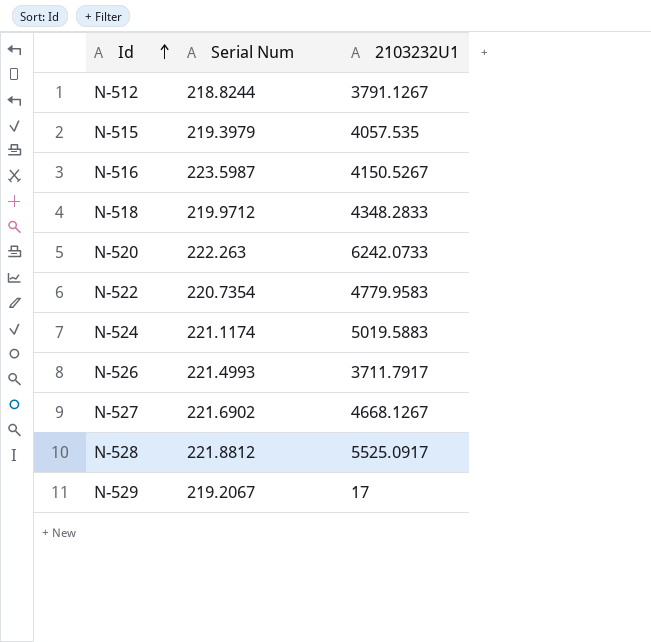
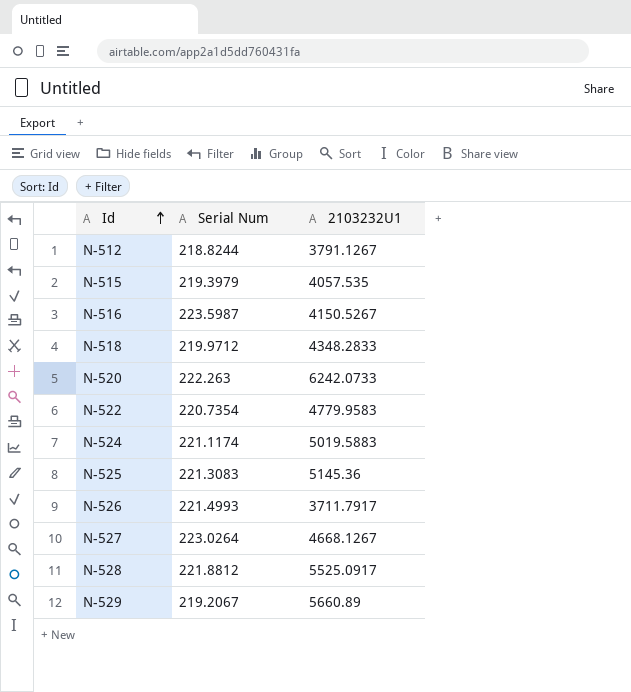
row N-525: none -> 221.3083 | 5145.36
N-527 | Serial Num: 221.6902 -> 223.0264
N-529 | 2103232U1: 17 -> 5660.89

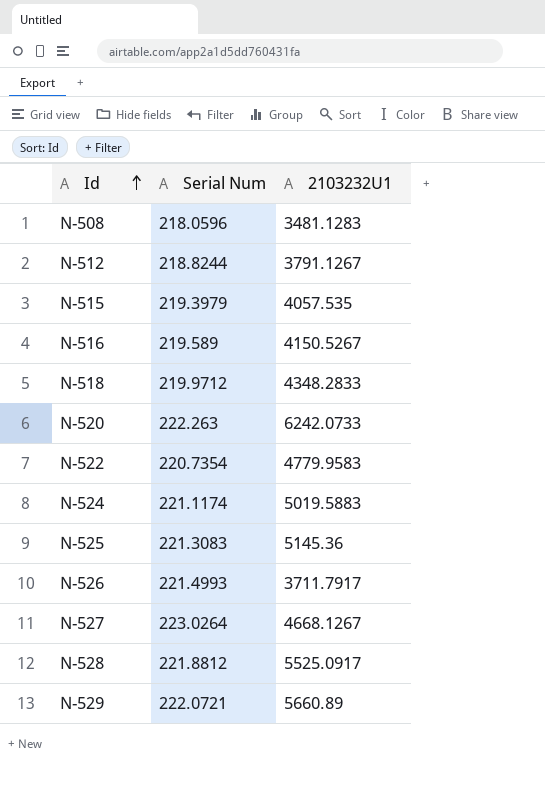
row N-508: none -> 218.0596 | 3481.1283
N-516 | Serial Num: 223.5987 -> 219.589
N-529 | Serial Num: 219.2067 -> 222.0721

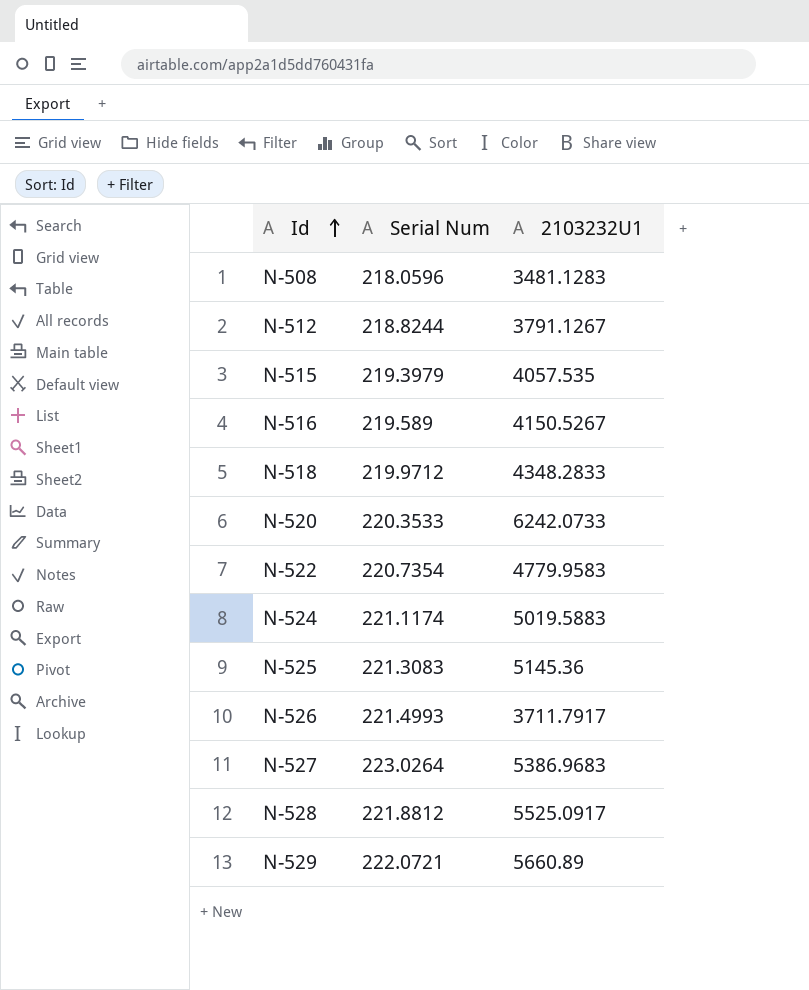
N-520 | Serial Num: 222.263 -> 220.3533
N-527 | 2103232U1: 4668.1267 -> 5386.9683

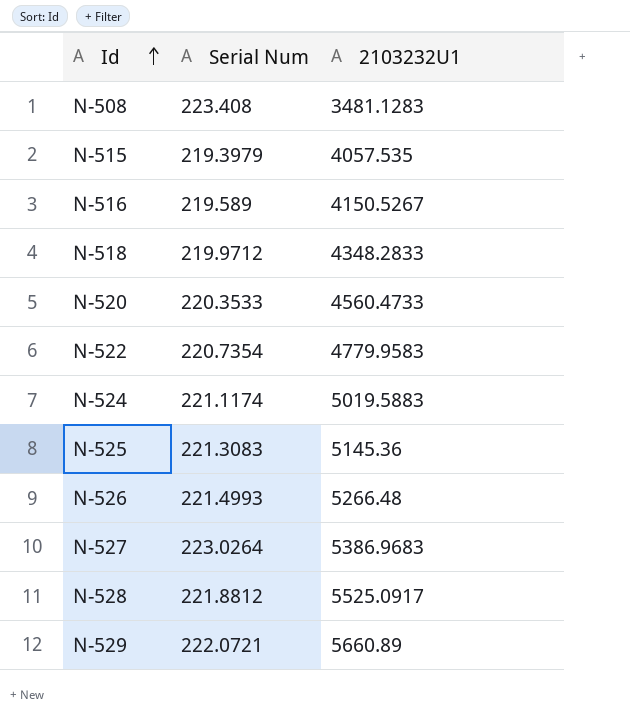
row N-512: 218.8244 | 3791.1267 -> none
N-508 | Serial Num: 218.0596 -> 223.408
N-520 | 2103232U1: 6242.0733 -> 4560.4733
N-526 | 2103232U1: 3711.7917 -> 5266.48

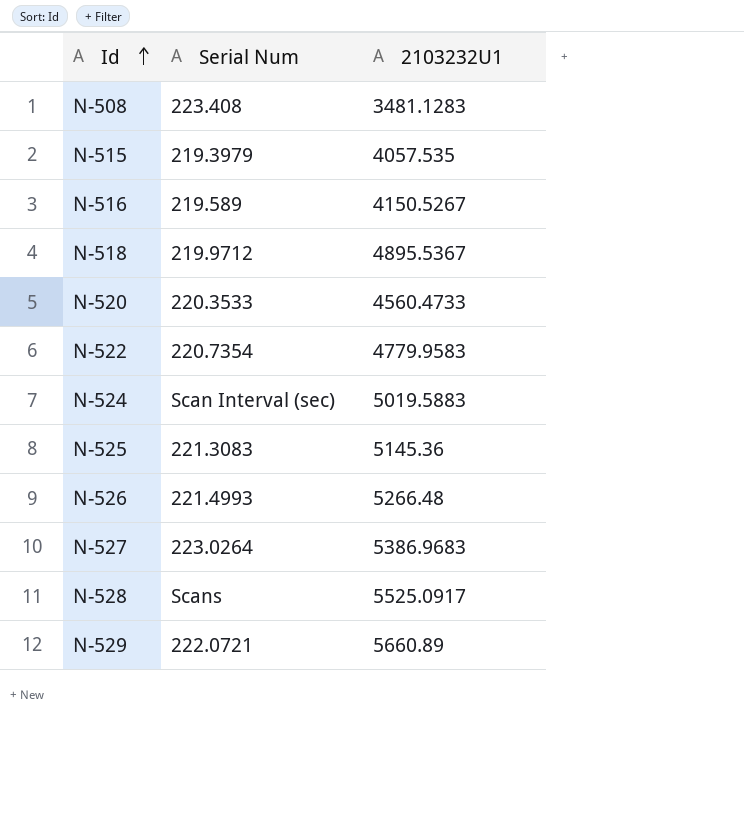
N-518 | 2103232U1: 4348.2833 -> 4895.5367
N-524 | Serial Num: 221.1174 -> Scan Interval (sec)
N-528 | Serial Num: 221.8812 -> Scans

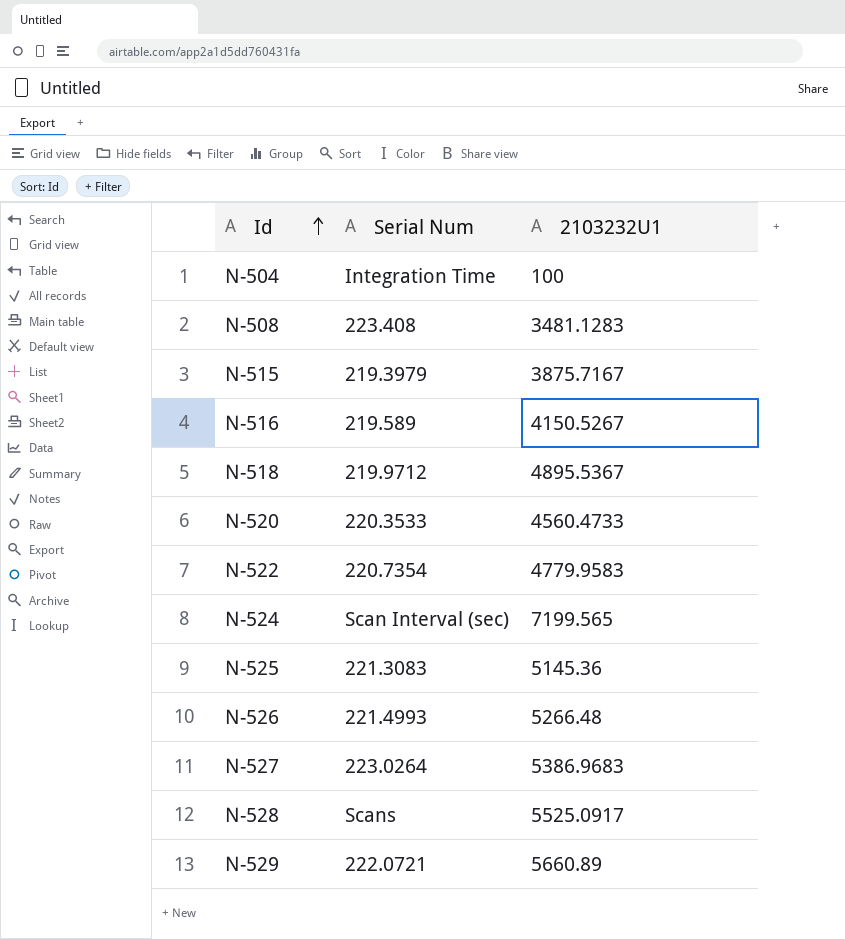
row N-504: none -> Integration Time | 100
N-515 | 2103232U1: 4057.535 -> 3875.7167
N-524 | 2103232U1: 5019.5883 -> 7199.565

